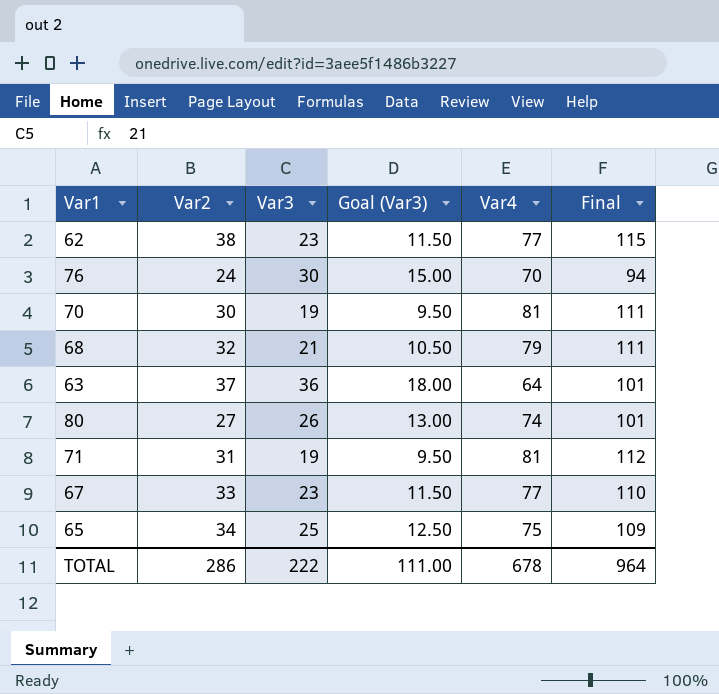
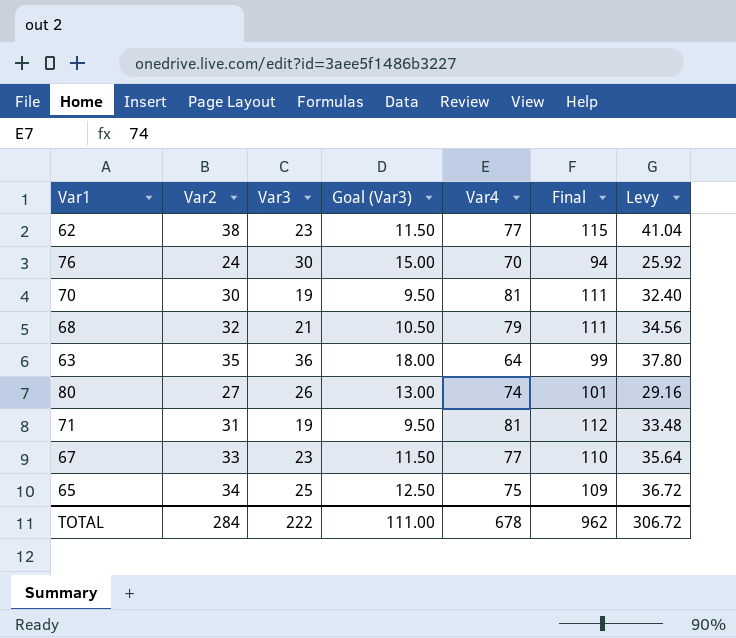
column Levy | formula: none -> [Var2] * 1.08
63 | Var2: 37 -> 35
63 | Final: 101 -> 99
TOTAL | Var2: 286 -> 284
TOTAL | Final: 964 -> 962

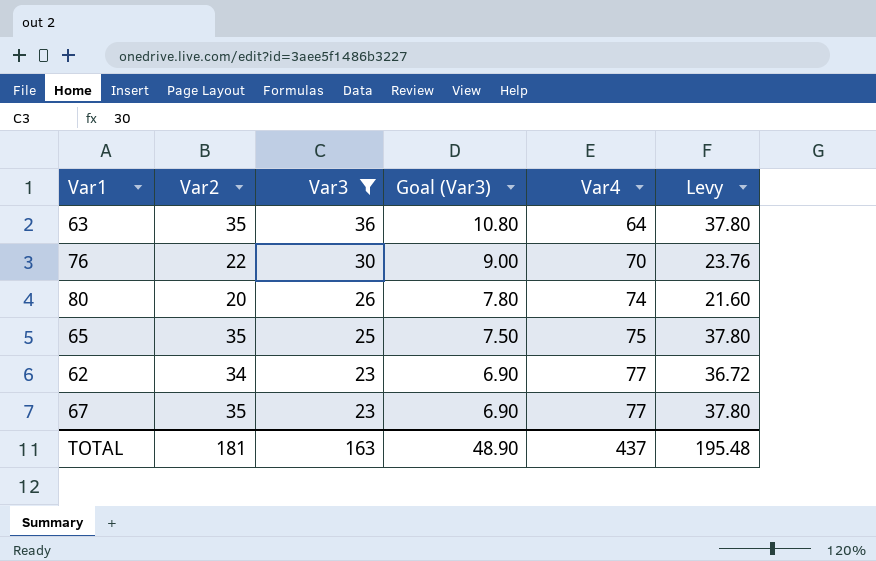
filter: none -> Var3 >= 23
row order: none -> Var3 descending
column Final | formula: [Var2] + [Var4] -> none
column Goal (Var3) | formula: [Var3] * 0.5 -> [Var3] * 0.3
76 | Var2: 24 -> 22
76 | Levy: 25.92 -> 23.76
80 | Var2: 27 -> 20
80 | Levy: 29.16 -> 21.60
65 | Var2: 34 -> 35
65 | Levy: 36.72 -> 37.80
62 | Var2: 38 -> 34
62 | Levy: 41.04 -> 36.72
67 | Var2: 33 -> 35
67 | Levy: 35.64 -> 37.80
TOTAL | Var2: 284 -> 181
TOTAL | Var3: 222 -> 163
TOTAL | Goal (Var3): 111.00 -> 48.90
TOTAL | Var4: 678 -> 437
TOTAL | Levy: 306.72 -> 195.48

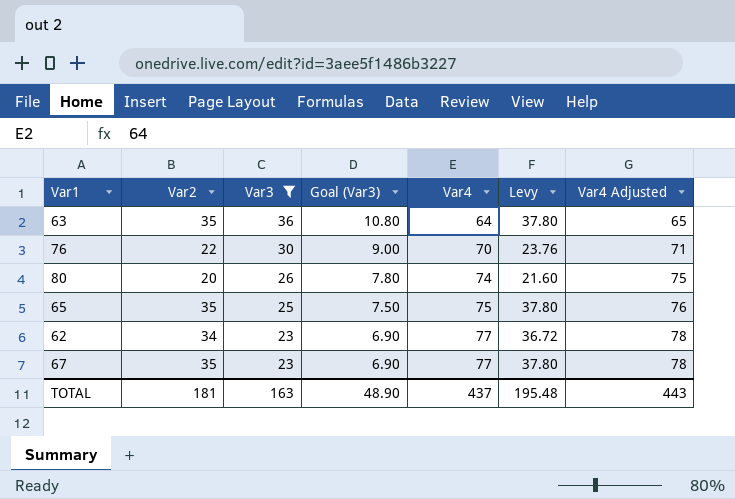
column Var4 Adjusted | formula: none -> [Var4] + 1

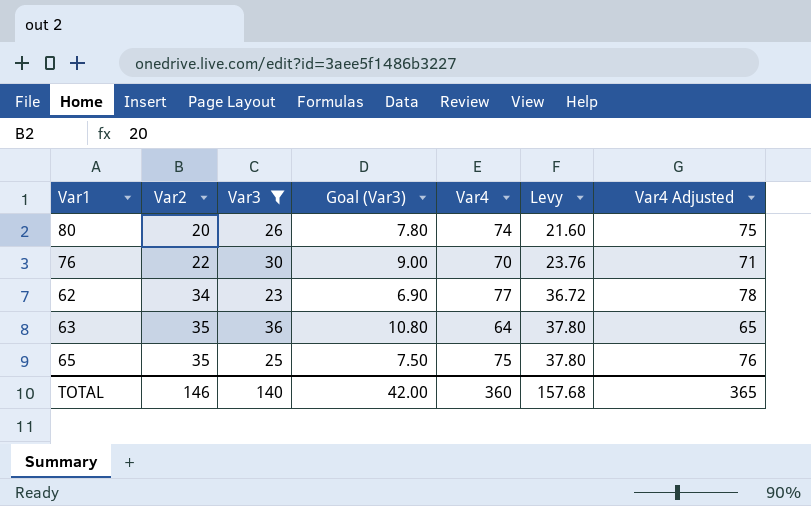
row order: Var3 descending -> Var2 ascending
row 67: 35 | 23 | 6.90 | 77 | 37.80 | 78 -> none
TOTAL | Var2: 181 -> 146
TOTAL | Var3: 163 -> 140
TOTAL | Goal (Var3): 48.90 -> 42.00
TOTAL | Var4: 437 -> 360
TOTAL | Levy: 195.48 -> 157.68
TOTAL | Var4 Adjusted: 443 -> 365

